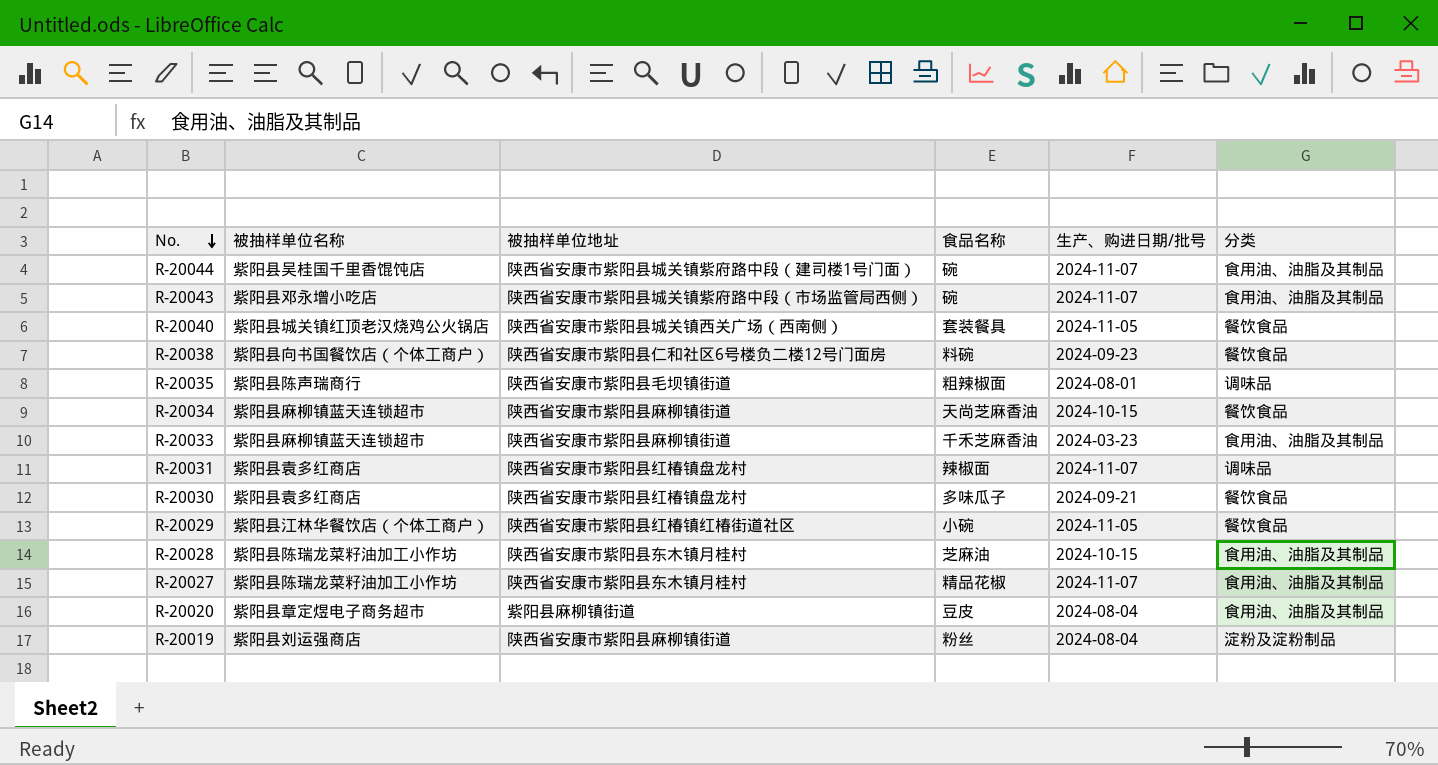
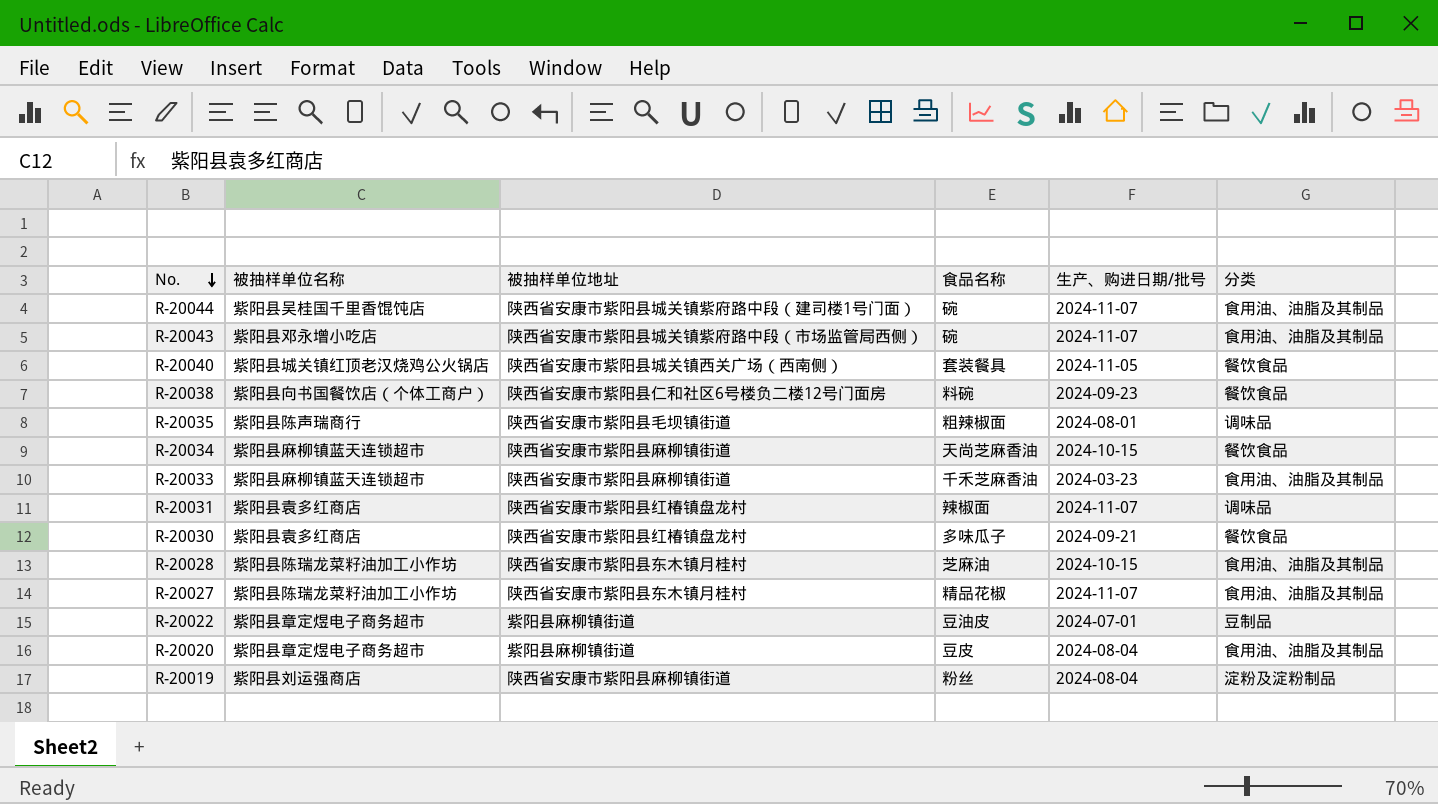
row R-20029: 紫阳县江林华餐饮店（个体工商户） | 陕西省安康市紫阳县红椿镇红椿街道社区 | 小碗 | 2024-11-05 | 餐饮食品 -> none
row R-20022: none -> 紫阳县章定煜电子商务超市 | 紫阳县麻柳镇街道 | 豆油皮 | 2024-07-01 | 豆制品

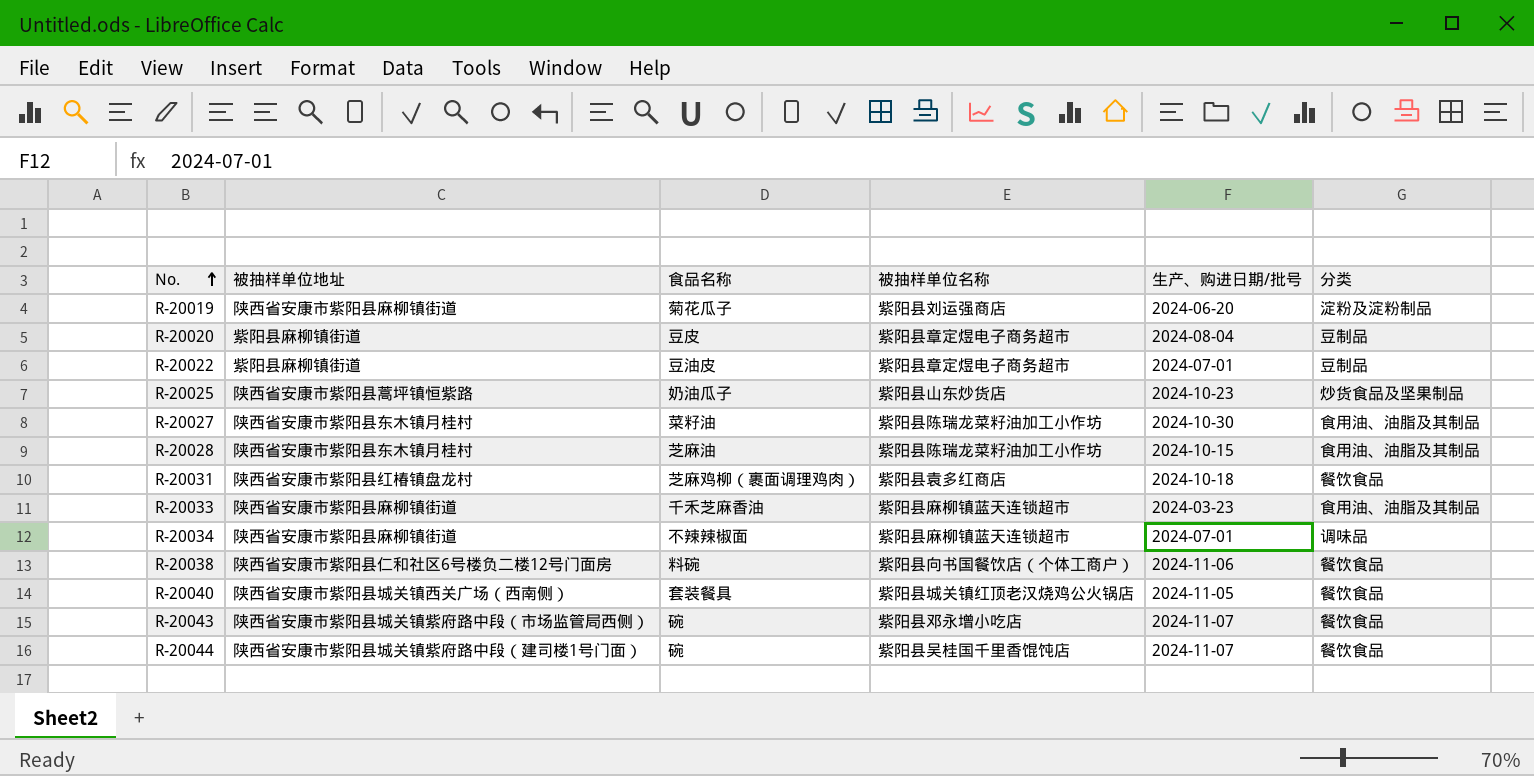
row order: No. descending -> No. ascending
column 被抽样单位名称 | position: 2 -> 4
row R-20035: 紫阳县陈声瑞商行 | 陕西省安康市紫阳县毛坝镇街道 | 粗辣椒面 | 2024-08-01 | 调味品 -> none
row R-20030: 紫阳县袁多红商店 | 陕西省安康市紫阳县红椿镇盘龙村 | 多味瓜子 | 2024-09-21 | 餐饮食品 -> none
R-20019 | 食品名称: 粉丝 -> 菊花瓜子
R-20019 | 生产、购进日期/批号: 2024-08-04 -> 2024-06-20
R-20020 | 分类: 食用油、油脂及其制品 -> 豆制品
row R-20025: none -> 陕西省安康市紫阳县蒿坪镇恒紫路 | 奶油瓜子 | 紫阳县山东炒货店 | 2024-10-23 | 炒货食品及坚果制品
R-20027 | 食品名称: 精品花椒 -> 菜籽油
R-20027 | 生产、购进日期/批号: 2024-11-07 -> 2024-10-30
R-20031 | 食品名称: 辣椒面 -> 芝麻鸡柳（裹面调理鸡肉）
R-20031 | 生产、购进日期/批号: 2024-11-07 -> 2024-10-18
R-20031 | 分类: 调味品 -> 餐饮食品
R-20034 | 食品名称: 天尚芝麻香油 -> 不辣辣椒面
R-20034 | 生产、购进日期/批号: 2024-10-15 -> 2024-07-01
R-20034 | 分类: 餐饮食品 -> 调味品
R-20038 | 生产、购进日期/批号: 2024-09-23 -> 2024-11-06
R-20043 | 分类: 食用油、油脂及其制品 -> 餐饮食品
R-20044 | 分类: 食用油、油脂及其制品 -> 餐饮食品

